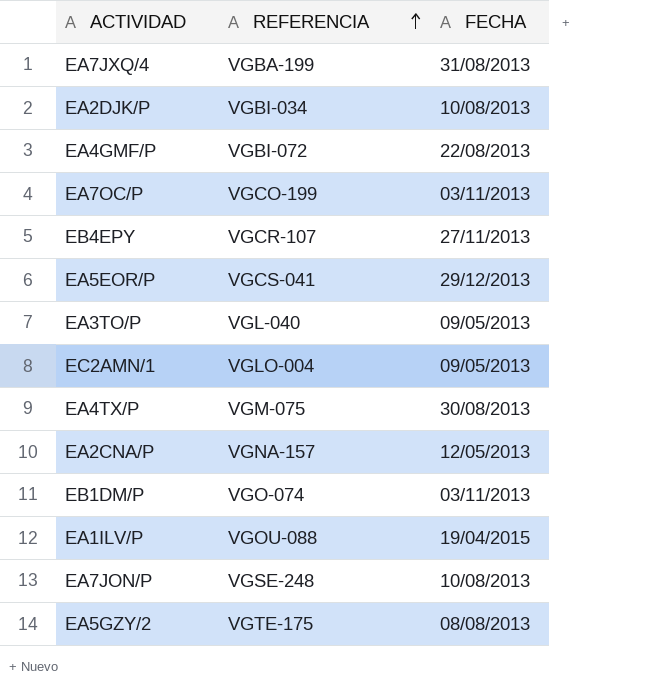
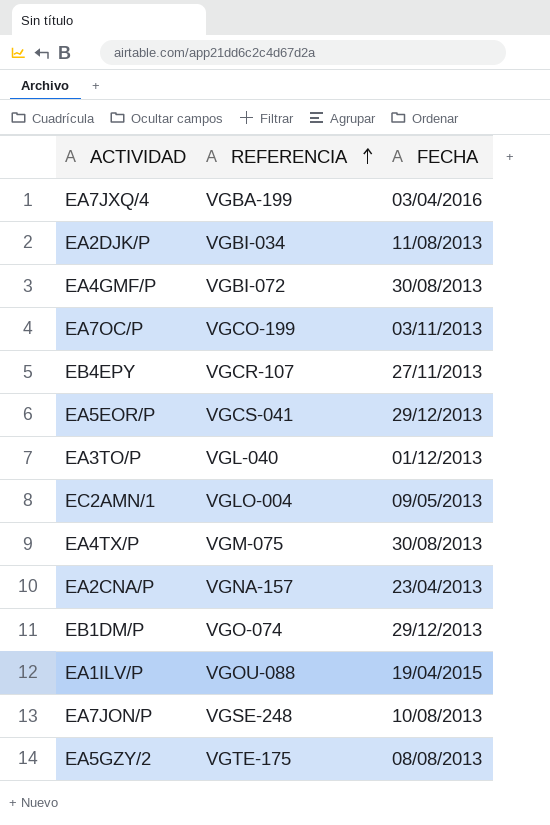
EA7JXQ/4 | FECHA: 31/08/2013 -> 03/04/2016
EA2DJK/P | FECHA: 10/08/2013 -> 11/08/2013
EA4GMF/P | FECHA: 22/08/2013 -> 30/08/2013
EA3TO/P | FECHA: 09/05/2013 -> 01/12/2013
EA2CNA/P | FECHA: 12/05/2013 -> 23/04/2013
EB1DM/P | FECHA: 03/11/2013 -> 29/12/2013

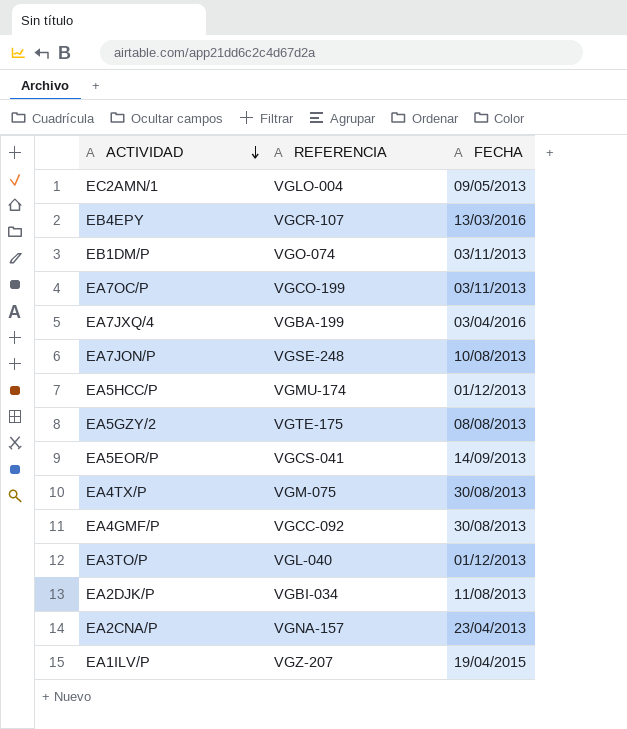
row order: REFERENCIA ascending -> ACTIVIDAD descending
EB4EPY | FECHA: 27/11/2013 -> 13/03/2016
EB1DM/P | FECHA: 29/12/2013 -> 03/11/2013
row EA5HCC/P: none -> VGMU-174 | 01/12/2013
EA5EOR/P | FECHA: 29/12/2013 -> 14/09/2013
EA4GMF/P | REFERENCIA: VGBI-072 -> VGCC-092
EA1ILV/P | REFERENCIA: VGOU-088 -> VGZ-207

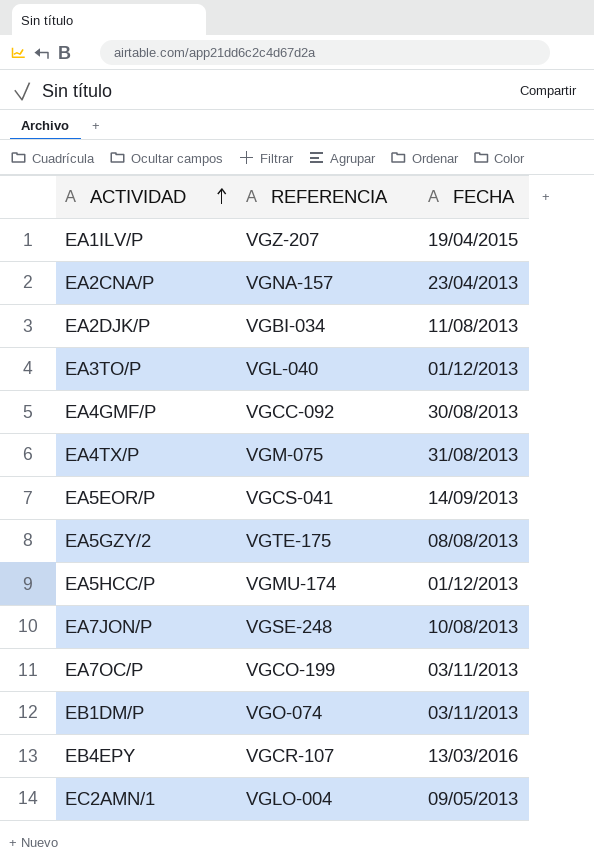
row order: ACTIVIDAD descending -> ACTIVIDAD ascending
row EA7JXQ/4: VGBA-199 | 03/04/2016 -> none
EA4TX/P | FECHA: 30/08/2013 -> 31/08/2013

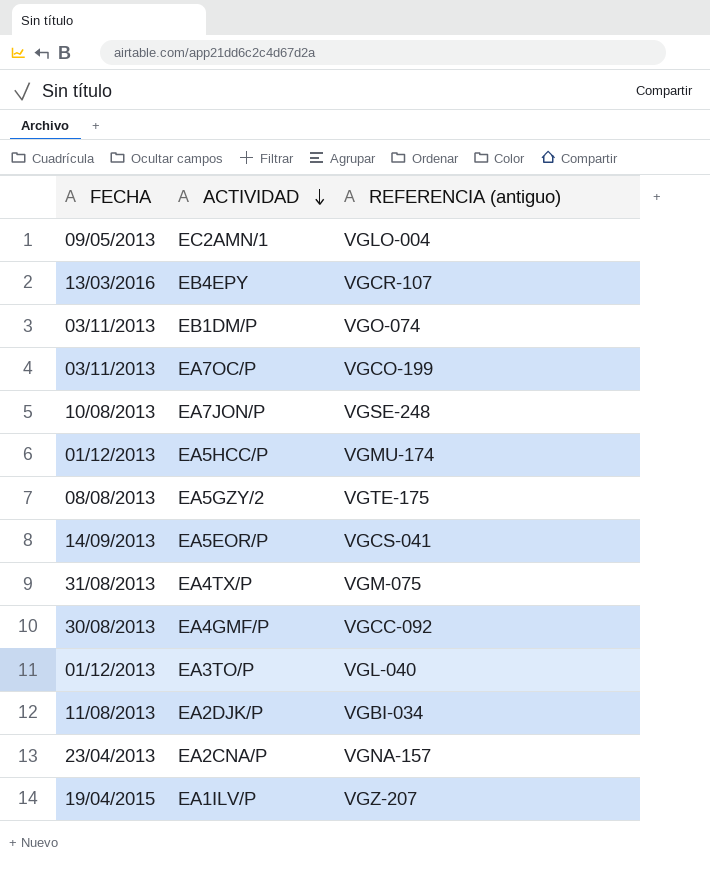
row order: ACTIVIDAD ascending -> ACTIVIDAD descending
column FECHA | position: 3 -> 1
column name: REFERENCIA -> REFERENCIA (antiguo)

